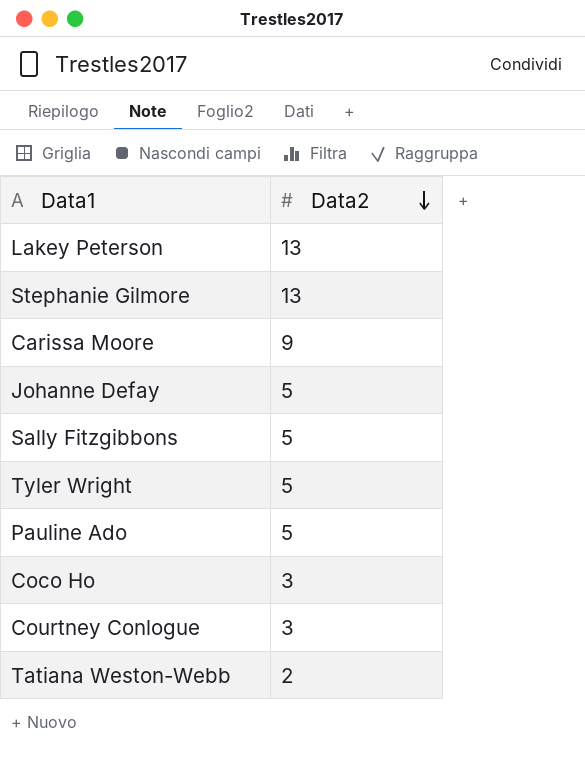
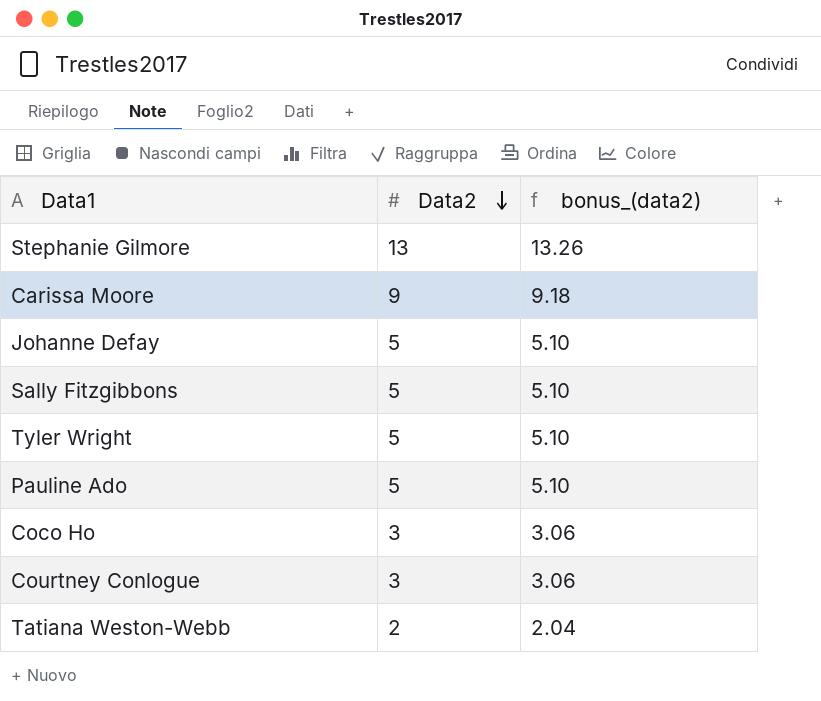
column bonus_(data2) | formula: none -> [Data2] * 1.02
row Lakey Peterson: 13 -> none

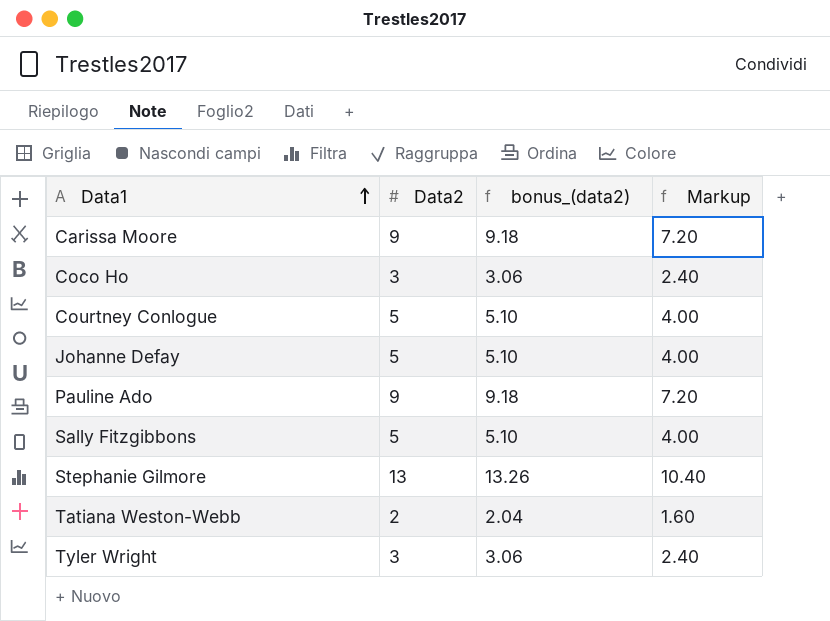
row order: Data2 descending -> Data1 ascending
column Markup | formula: none -> [Data2] * 0.8
Courtney Conlogue | Data2: 3 -> 5
Courtney Conlogue | bonus_(data2): 3.06 -> 5.10
Pauline Ado | Data2: 5 -> 9
Pauline Ado | bonus_(data2): 5.10 -> 9.18
Tyler Wright | Data2: 5 -> 3
Tyler Wright | bonus_(data2): 5.10 -> 3.06

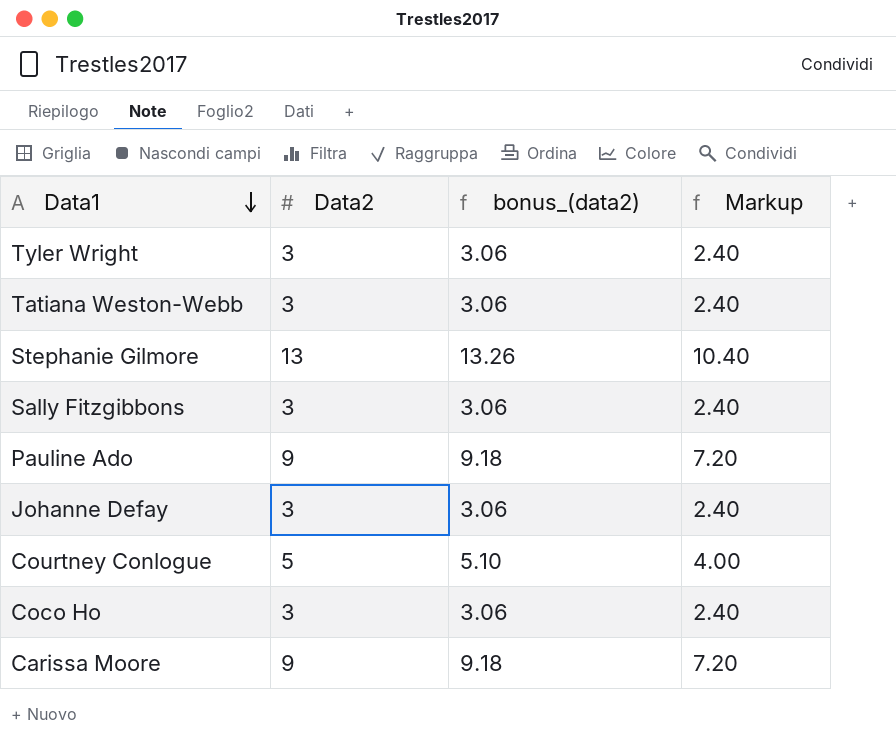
row order: Data1 ascending -> Data1 descending
Tatiana Weston-Webb | Data2: 2 -> 3
Tatiana Weston-Webb | bonus_(data2): 2.04 -> 3.06
Tatiana Weston-Webb | Markup: 1.60 -> 2.40
Sally Fitzgibbons | Data2: 5 -> 3
Sally Fitzgibbons | bonus_(data2): 5.10 -> 3.06
Sally Fitzgibbons | Markup: 4.00 -> 2.40
Johanne Defay | Data2: 5 -> 3
Johanne Defay | bonus_(data2): 5.10 -> 3.06
Johanne Defay | Markup: 4.00 -> 2.40

